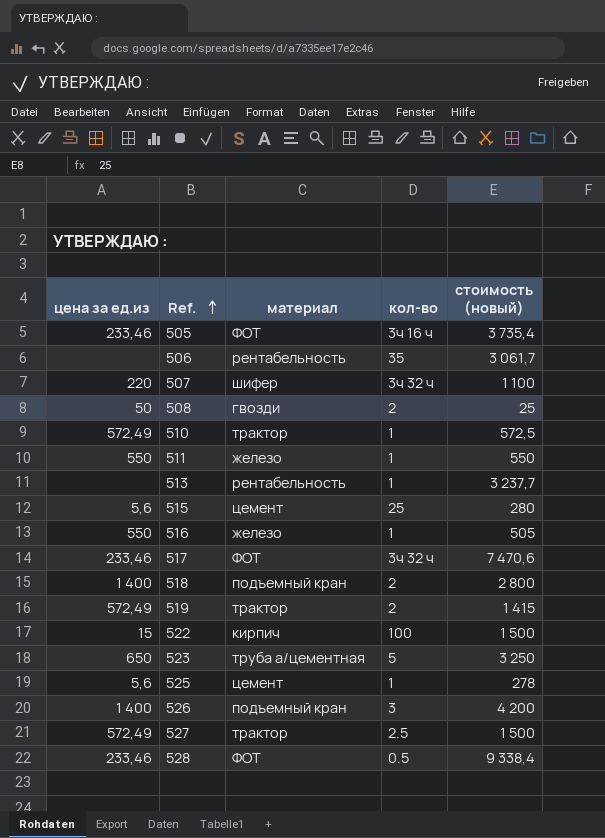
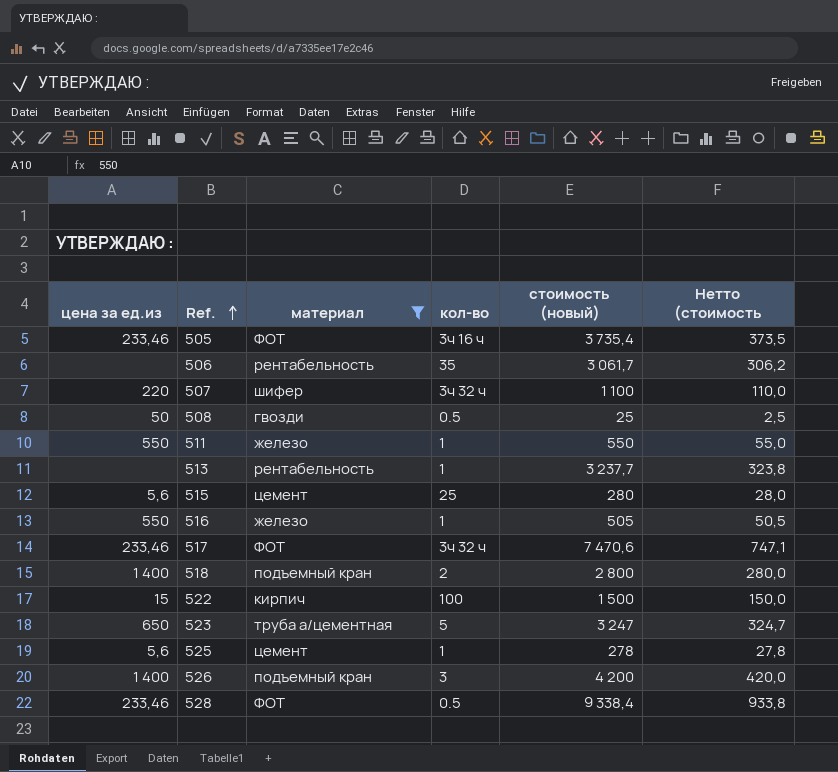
filter: none -> материал != трактор
column Нетто (стоимость | formula: none -> [стоимость (новый)] * 0,1
508 | кол-во: 2 -> 0.5
523 | стоимость (новый): 3 250 -> 3 247

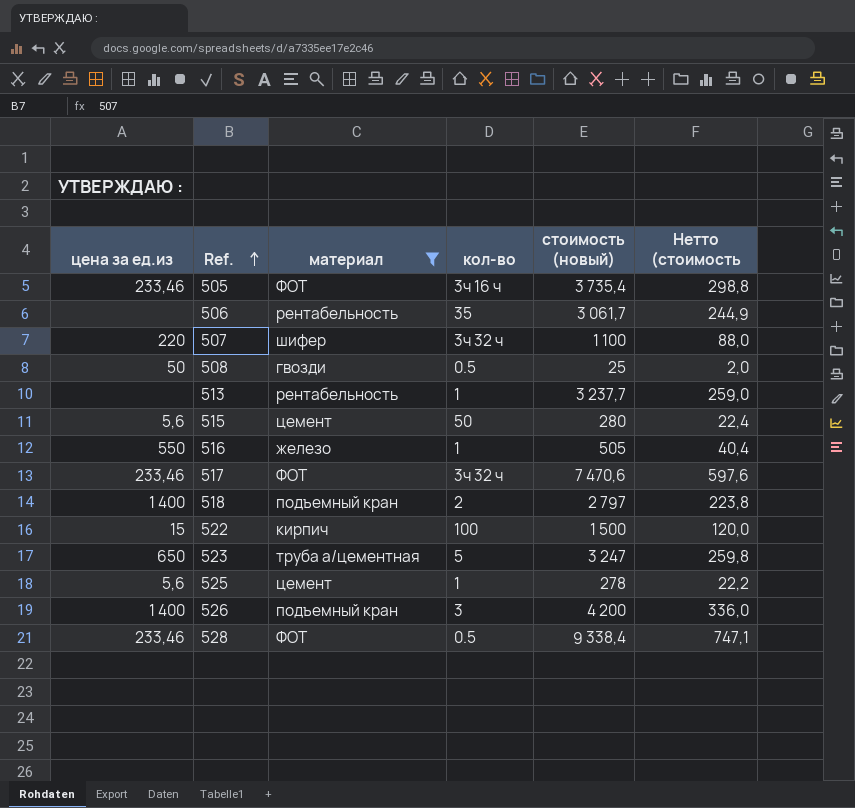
column Нетто (стоимость | formula: [стоимость (новый)] * 0,1 -> [стоимость (новый)] * 0,08
row 511: 550 | железо | 1 | 550 | 55,0 -> none
515 | кол-во: 25 -> 50
518 | стоимость (новый): 2 800 -> 2 797

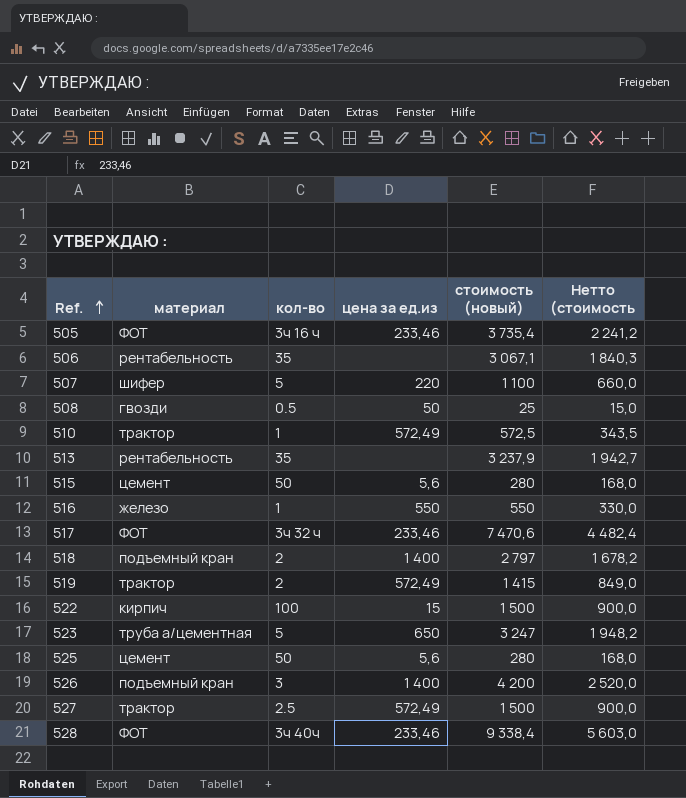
filter: материал != трактор -> none
column цена за ед.из | position: 1 -> 4
column Нетто (стоимость | formula: [стоимость (новый)] * 0,08 -> [стоимость (новый)] * 0,6
506 | стоимость (новый): 3 061,7 -> 3 067,1
507 | кол-во: 3ч 32 ч -> 5
513 | кол-во: 1 -> 35
513 | стоимость (новый): 3 237,7 -> 3 237,9
516 | стоимость (новый): 505 -> 550
525 | кол-во: 1 -> 50
525 | стоимость (новый): 278 -> 280
528 | кол-во: 0.5 -> 3ч 40ч

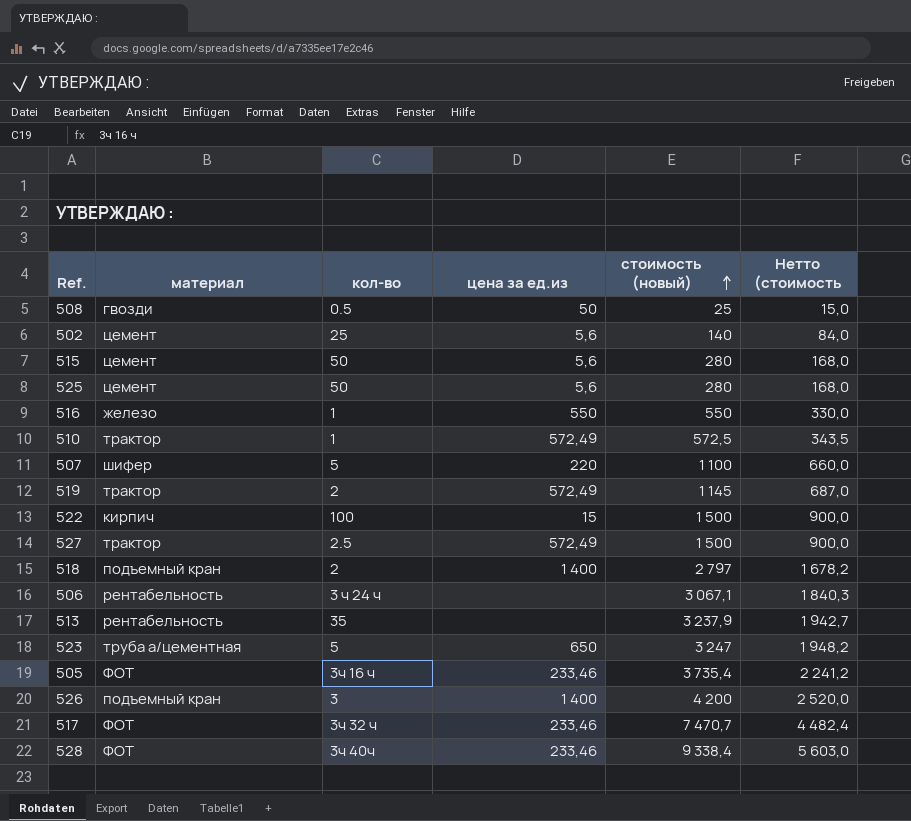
row order: Ref. ascending -> стоимость (новый) ascending
row 502: none -> цемент | 25 | 5,6 | 140 | 84,0
519 | стоимость (новый): 1 415 -> 1 145
519 | Нетто (стоимость: 849,0 -> 687,0
506 | кол-во: 35 -> 3 ч 24 ч
517 | стоимость (новый): 7 470,6 -> 7 470,7

